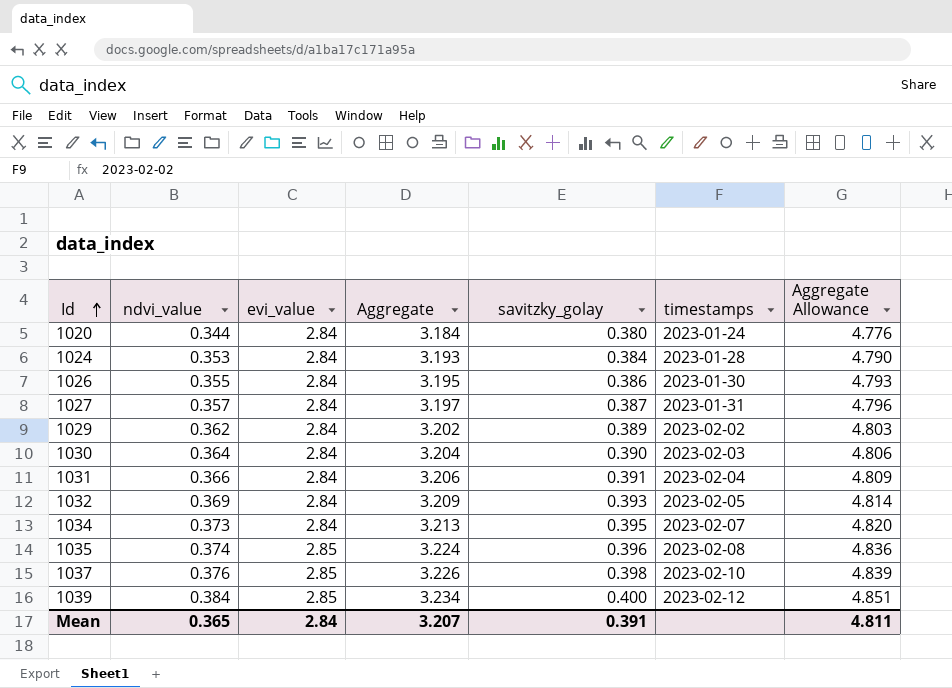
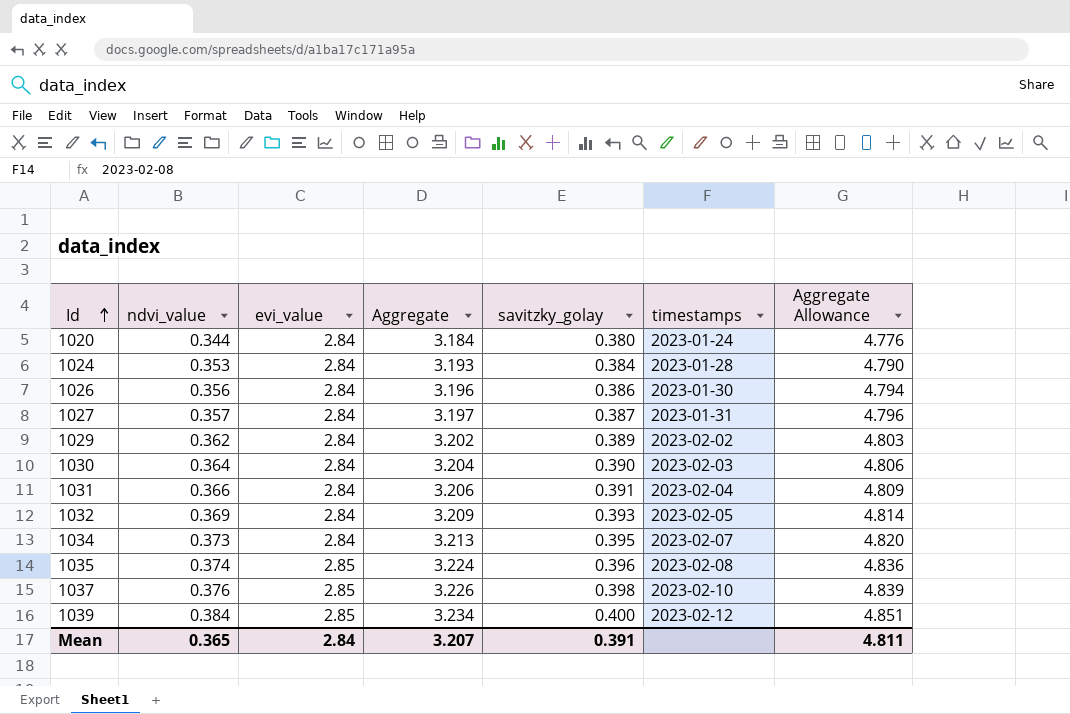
1026 | ndvi_value: 0.355 -> 0.356
1026 | Aggregate: 3.195 -> 3.196
1026 | Aggregate Allowance: 4.793 -> 4.794

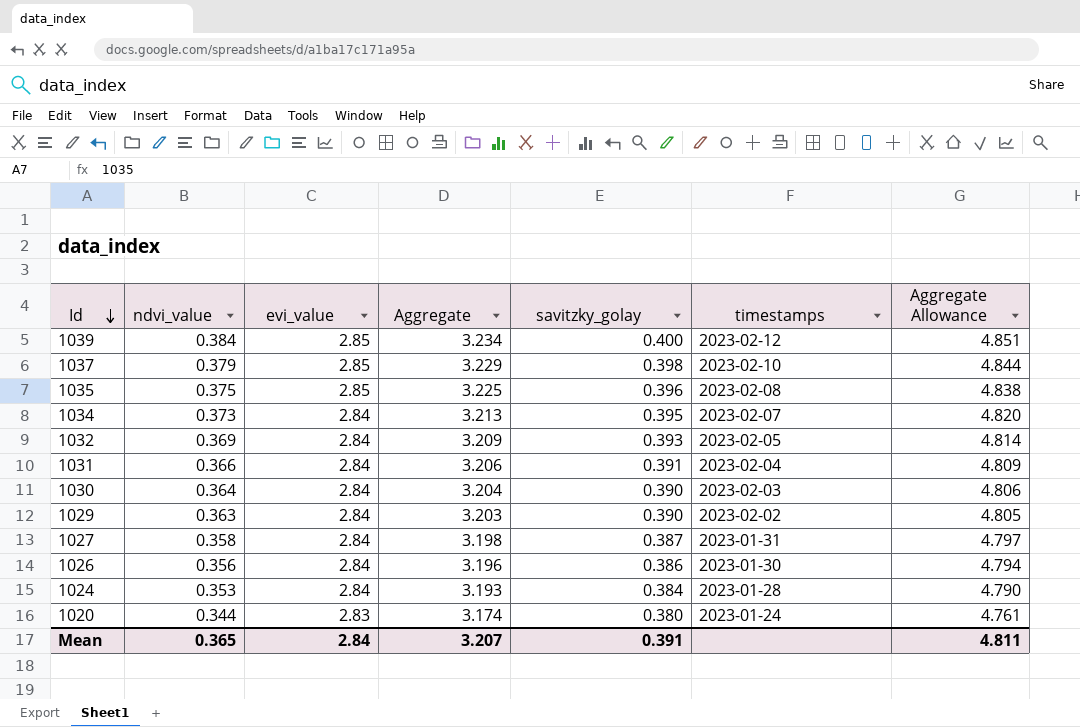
row order: Id ascending -> Id descending
1037 | ndvi_value: 0.376 -> 0.379
1037 | Aggregate: 3.226 -> 3.229
1037 | Aggregate Allowance: 4.839 -> 4.844
1035 | ndvi_value: 0.374 -> 0.375
1035 | Aggregate: 3.224 -> 3.225
1035 | Aggregate Allowance: 4.836 -> 4.838
1029 | ndvi_value: 0.362 -> 0.363
1029 | Aggregate: 3.202 -> 3.203
1029 | savitzky_golay: 0.389 -> 0.390
1029 | Aggregate Allowance: 4.803 -> 4.805
1027 | ndvi_value: 0.357 -> 0.358
1027 | Aggregate: 3.197 -> 3.198
1027 | Aggregate Allowance: 4.796 -> 4.797
1020 | evi_value: 2.84 -> 2.83
1020 | Aggregate: 3.184 -> 3.174
1020 | Aggregate Allowance: 4.776 -> 4.761

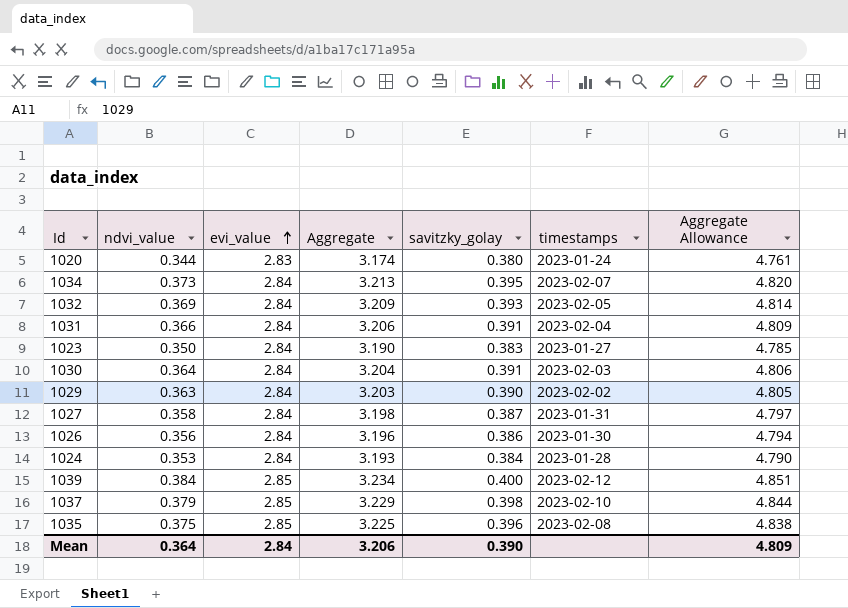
row order: Id descending -> evi_value ascending
row 1023: none -> 0.350 | 2.84 | 3.190 | 0.383 | 2023-01-27 | 4.785
1030 | savitzky_golay: 0.390 -> 0.391
Mean | ndvi_value: 0.365 -> 0.364
Mean | Aggregate: 3.207 -> 3.206
Mean | savitzky_golay: 0.391 -> 0.390
Mean | Aggregate Allowance: 4.811 -> 4.809

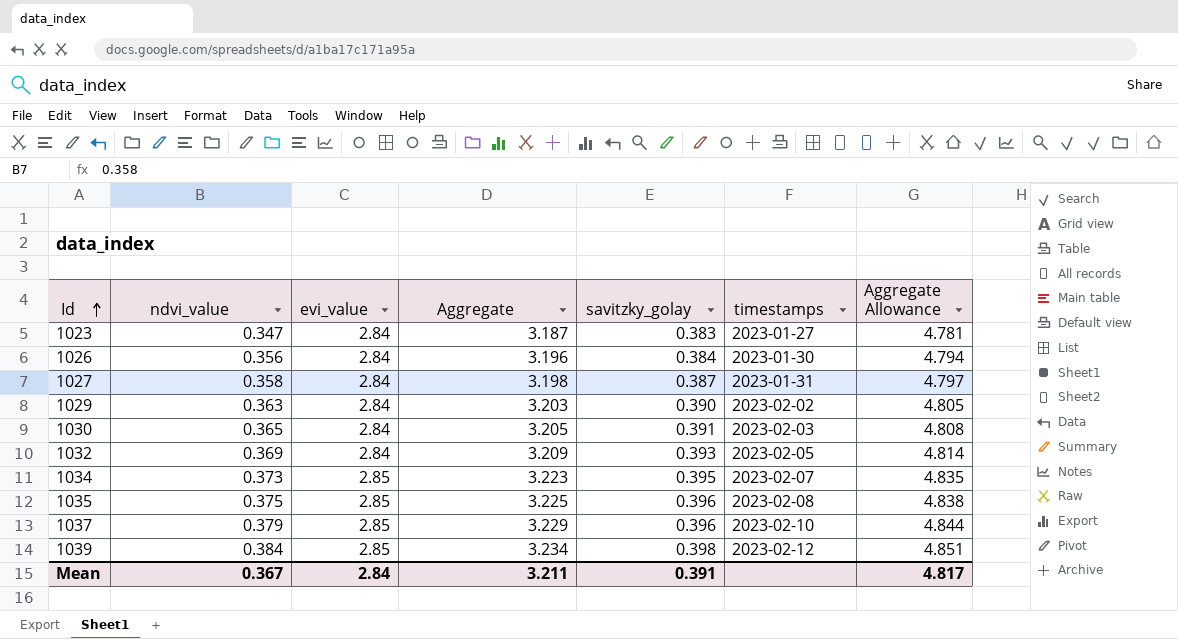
row order: evi_value ascending -> Id ascending
row 1020: 0.344 | 2.83 | 3.174 | 0.380 | 2023-01-24 | 4.761 -> none
row 1031: 0.366 | 2.84 | 3.206 | 0.391 | 2023-02-04 | 4.809 -> none
row 1024: 0.353 | 2.84 | 3.193 | 0.384 | 2023-01-28 | 4.790 -> none
1023 | ndvi_value: 0.350 -> 0.347
1023 | Aggregate: 3.190 -> 3.187
1023 | Aggregate Allowance: 4.785 -> 4.781
1026 | savitzky_golay: 0.386 -> 0.384
1030 | ndvi_value: 0.364 -> 0.365
1030 | Aggregate: 3.204 -> 3.205
1030 | Aggregate Allowance: 4.806 -> 4.808
1034 | evi_value: 2.84 -> 2.85
1034 | Aggregate: 3.213 -> 3.223
1034 | Aggregate Allowance: 4.820 -> 4.835
1037 | savitzky_golay: 0.398 -> 0.396
1039 | savitzky_golay: 0.400 -> 0.398
Mean | ndvi_value: 0.364 -> 0.367
Mean | Aggregate: 3.206 -> 3.211
Mean | savitzky_golay: 0.390 -> 0.391
Mean | Aggregate Allowance: 4.809 -> 4.817

